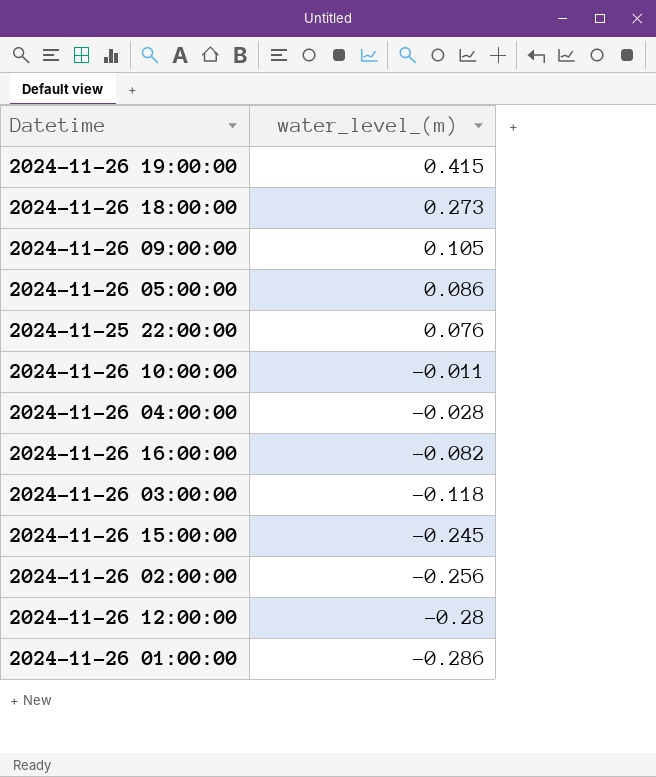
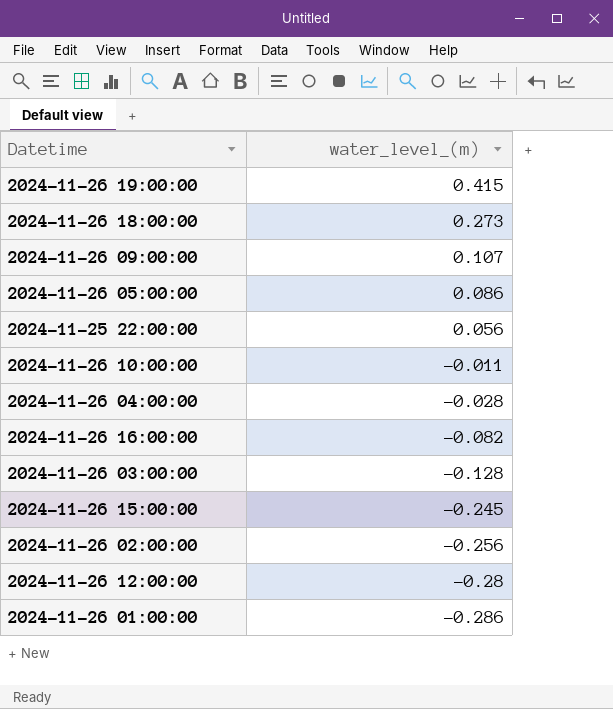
2024-11-26 09:00:00 | water_level_(m): 0.105 -> 0.107
2024-11-25 22:00:00 | water_level_(m): 0.076 -> 0.056
2024-11-26 03:00:00 | water_level_(m): -0.118 -> -0.128

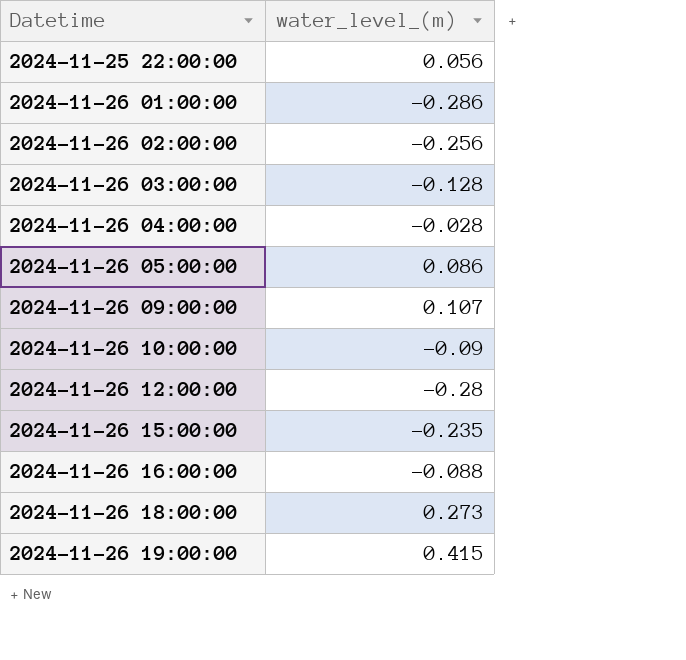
row order: water_level_(m) descending -> Datetime ascending
2024-11-26 10:00:00 | water_level_(m): -0.011 -> -0.09
2024-11-26 15:00:00 | water_level_(m): -0.245 -> -0.235
2024-11-26 16:00:00 | water_level_(m): -0.082 -> -0.088

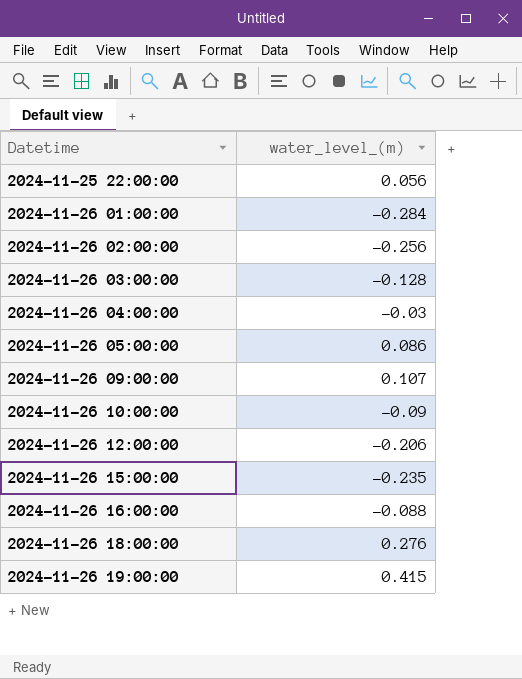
2024-11-26 01:00:00 | water_level_(m): -0.286 -> -0.284
2024-11-26 04:00:00 | water_level_(m): -0.028 -> -0.03
2024-11-26 12:00:00 | water_level_(m): -0.28 -> -0.206
2024-11-26 18:00:00 | water_level_(m): 0.273 -> 0.276

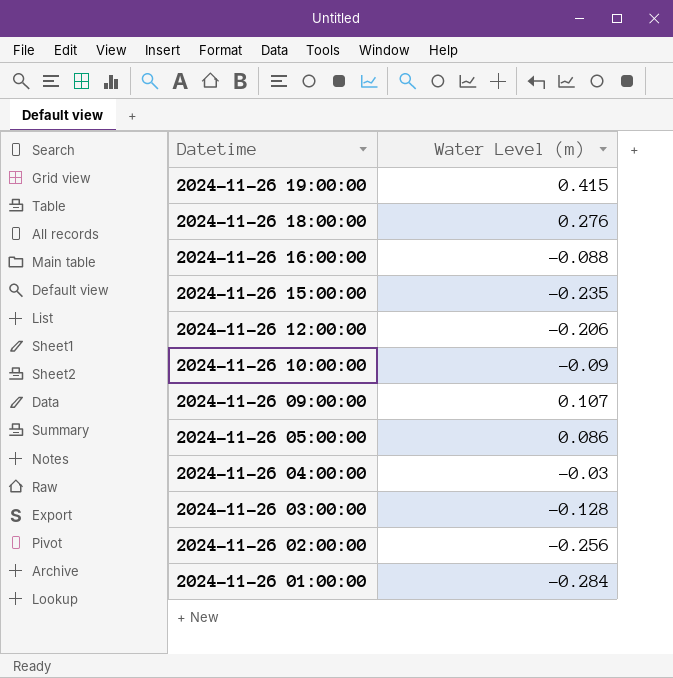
row order: Datetime ascending -> Datetime descending
column name: water_level_(m) -> Water Level (m)
row 2024-11-25 22:00:00: 0.056 -> none

